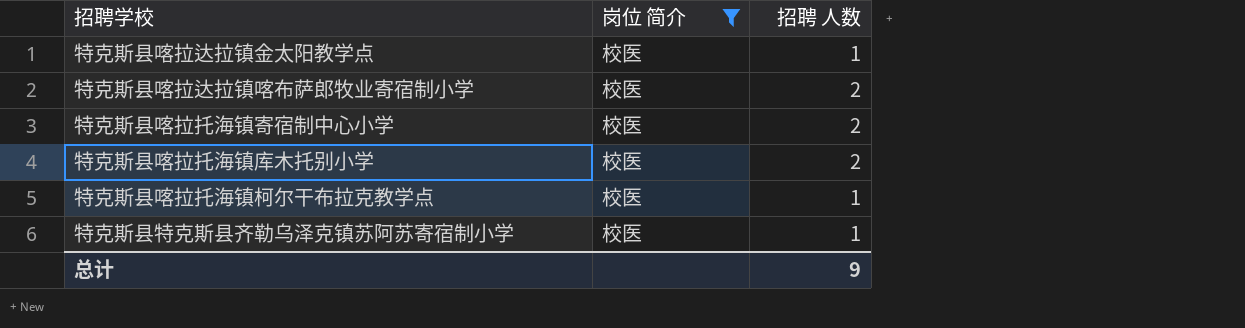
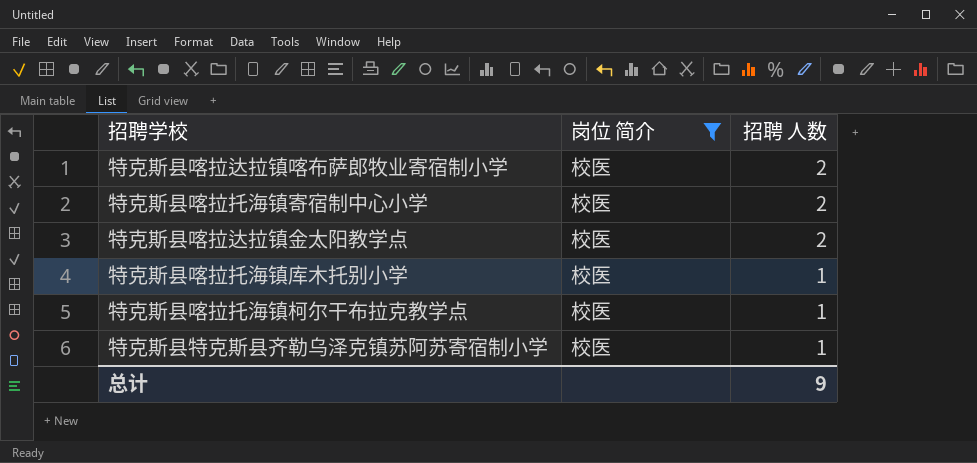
row order: none -> 招聘 人数 descending
特克斯县喀拉达拉镇金太阳教学点 | 招聘 人数: 1 -> 2
特克斯县喀拉托海镇库木托别小学 | 招聘 人数: 2 -> 1

